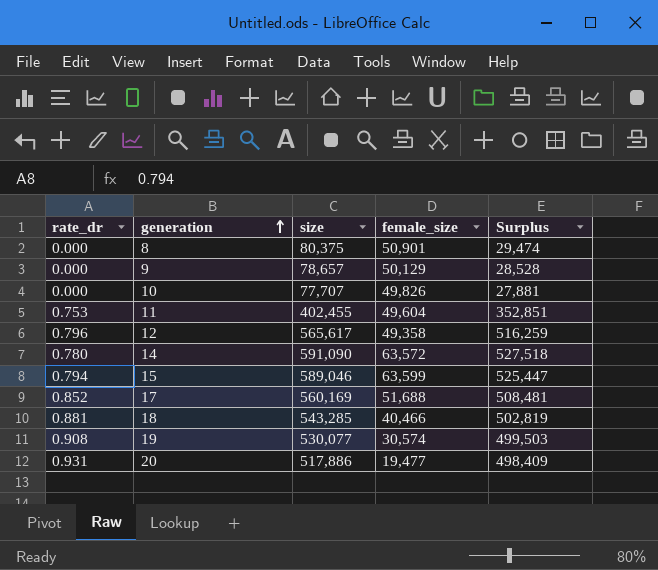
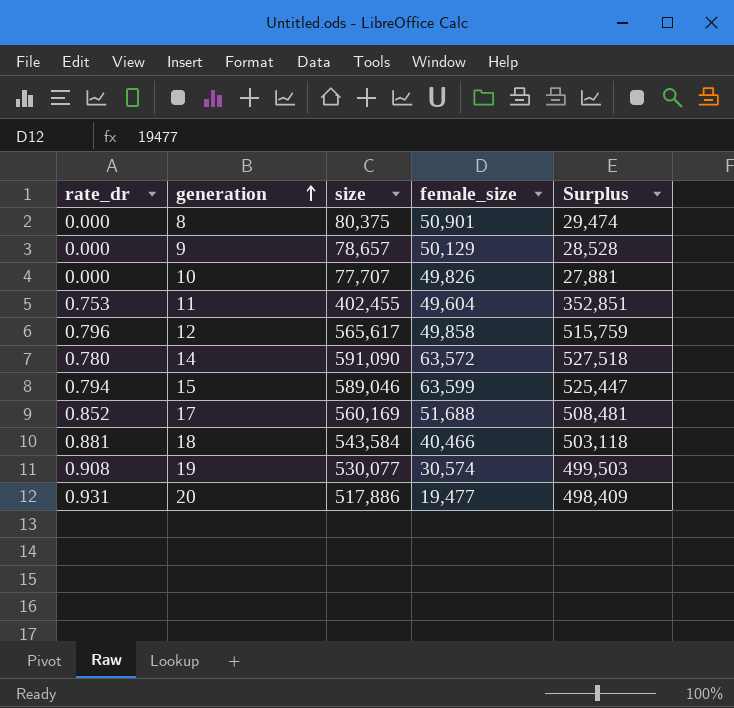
12 | female_size: 49,358 -> 49,858
12 | Surplus: 516,259 -> 515,759
18 | size: 543,285 -> 543,584
18 | Surplus: 502,819 -> 503,118

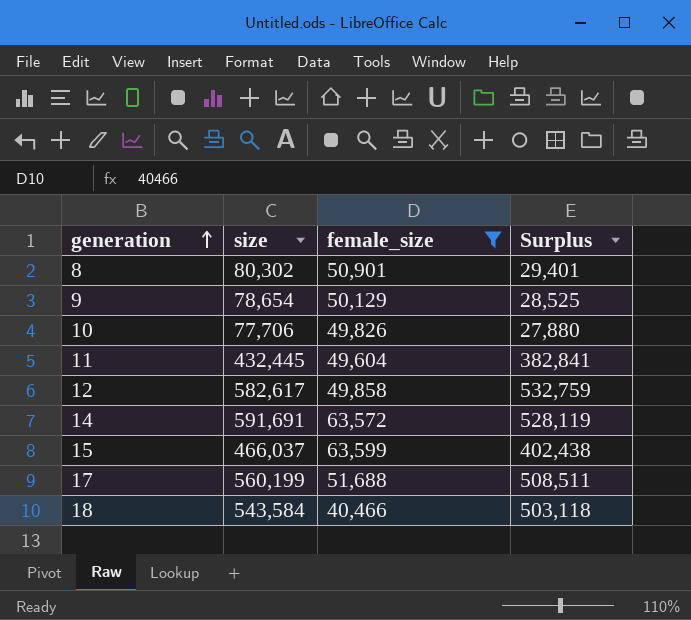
filter: none -> female_size >= 40,466
column rate_dr | position: 1 -> none
8 | size: 80,375 -> 80,302
8 | Surplus: 29,474 -> 29,401
9 | size: 78,657 -> 78,654
9 | Surplus: 28,528 -> 28,525
10 | size: 77,707 -> 77,706
10 | Surplus: 27,881 -> 27,880
11 | size: 402,455 -> 432,445
11 | Surplus: 352,851 -> 382,841
12 | size: 565,617 -> 582,617
12 | Surplus: 515,759 -> 532,759
14 | size: 591,090 -> 591,691
14 | Surplus: 527,518 -> 528,119
15 | size: 589,046 -> 466,037
15 | Surplus: 525,447 -> 402,438
17 | size: 560,169 -> 560,199
17 | Surplus: 508,481 -> 508,511

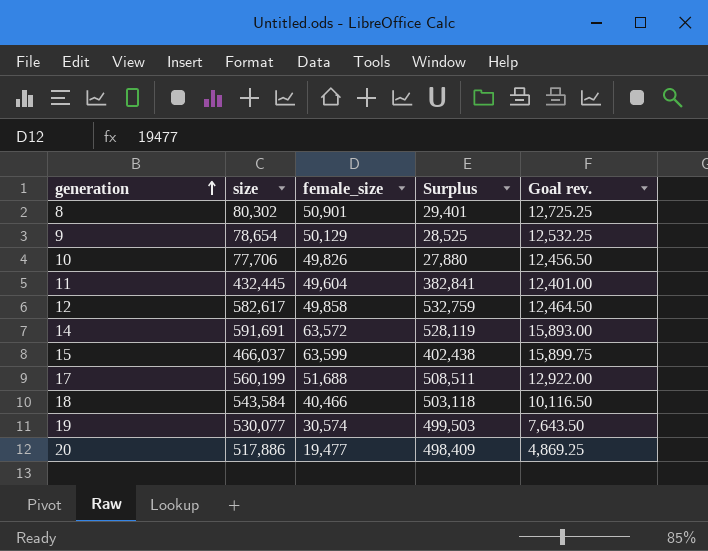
filter: female_size >= 40,466 -> none
column Goal rev. | formula: none -> [female_size] * 0.25

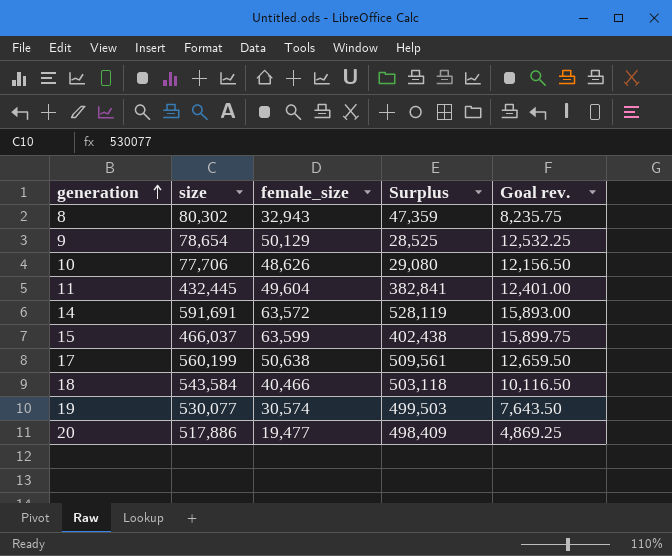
row 12: 582,617 | 49,858 | 532,759 | 12,464.50 -> none
8 | female_size: 50,901 -> 32,943
8 | Surplus: 29,401 -> 47,359
8 | Goal rev.: 12,725.25 -> 8,235.75
10 | female_size: 49,826 -> 48,626
10 | Surplus: 27,880 -> 29,080
10 | Goal rev.: 12,456.50 -> 12,156.50
17 | female_size: 51,688 -> 50,638
17 | Surplus: 508,511 -> 509,561
17 | Goal rev.: 12,922.00 -> 12,659.50

